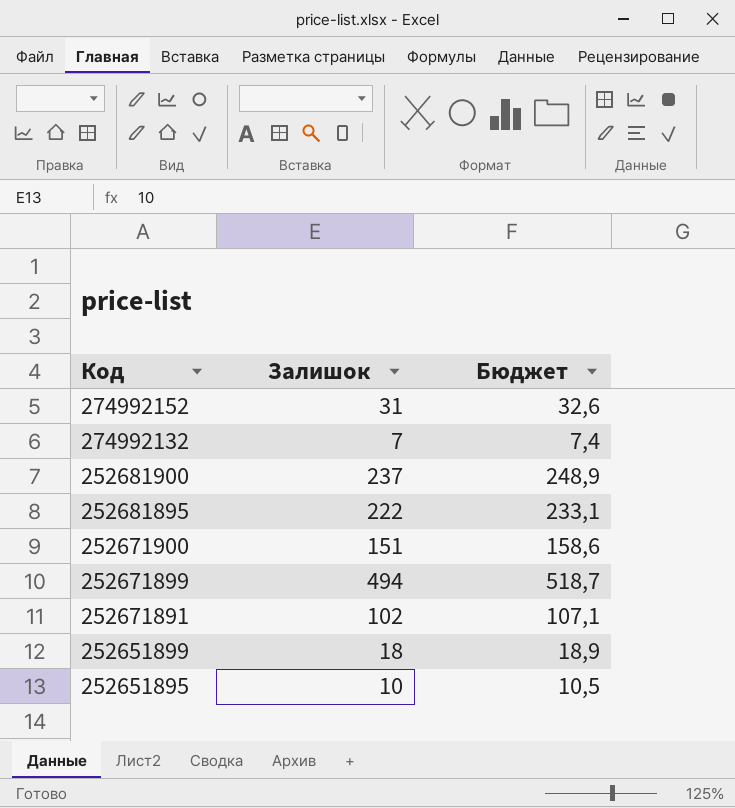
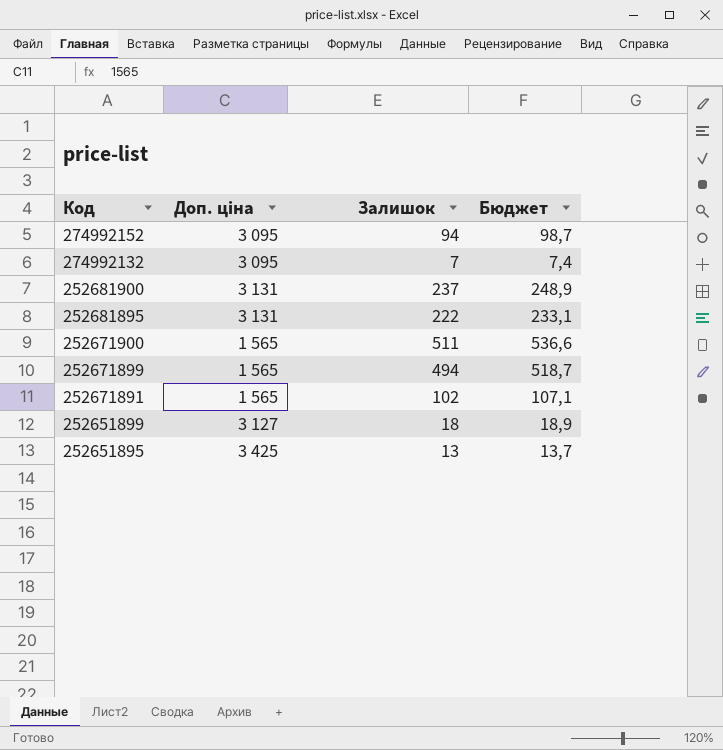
column Доп. ціна | position: none -> 2
274992152 | Залишок: 31 -> 94
274992152 | Бюджет: 32,6 -> 98,7
252671900 | Залишок: 151 -> 511
252671900 | Бюджет: 158,6 -> 536,6
252651895 | Залишок: 10 -> 13
252651895 | Бюджет: 10,5 -> 13,7

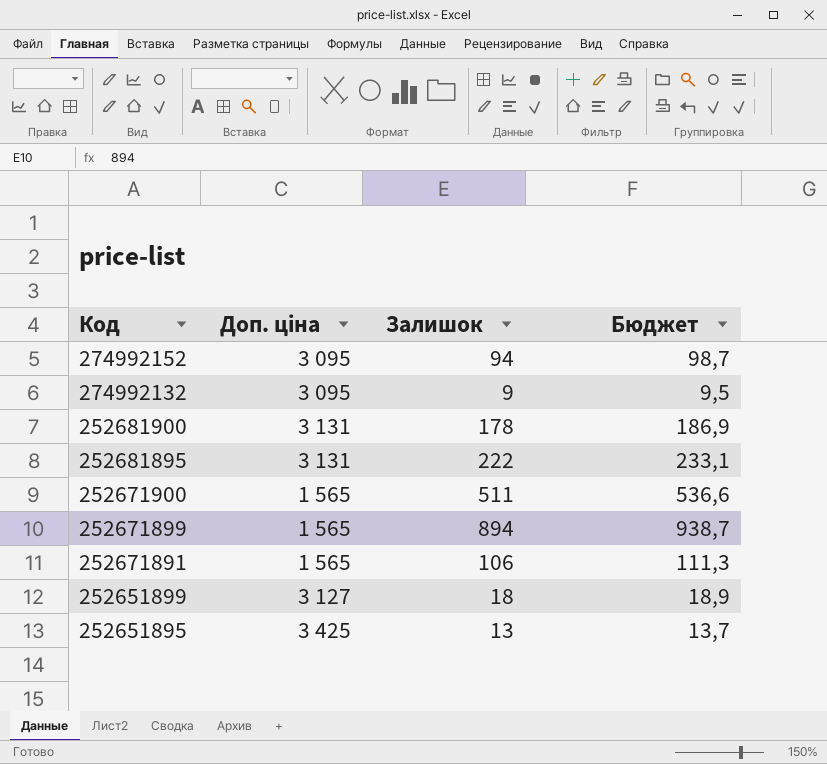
274992132 | Залишок: 7 -> 9
274992132 | Бюджет: 7,4 -> 9,5
252681900 | Залишок: 237 -> 178
252681900 | Бюджет: 248,9 -> 186,9
252671899 | Залишок: 494 -> 894
252671899 | Бюджет: 518,7 -> 938,7
252671891 | Залишок: 102 -> 106
252671891 | Бюджет: 107,1 -> 111,3

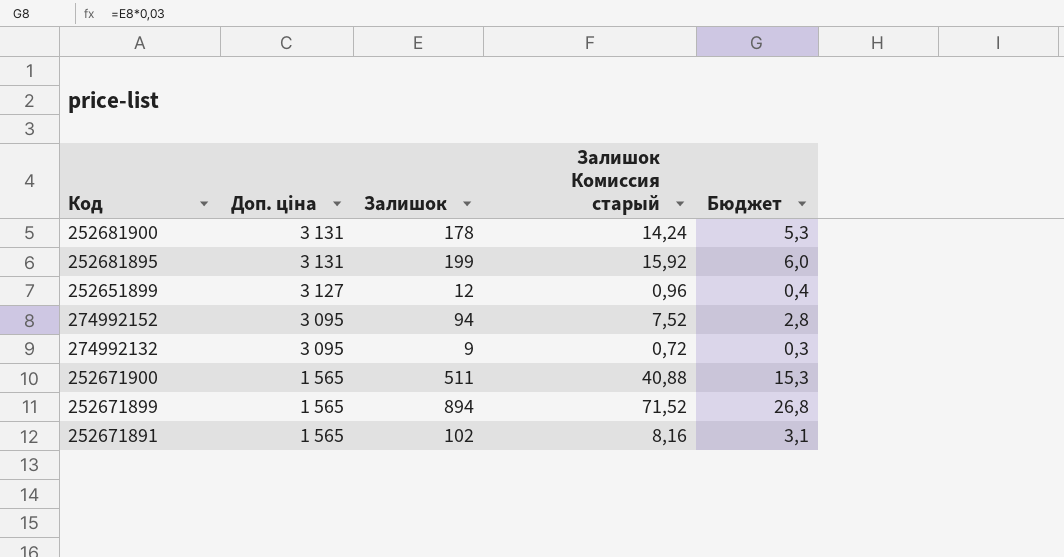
row order: Код descending -> Доп. ціна descending
column Залишок Комиссия старый | formula: none -> [Залишок] * 0,08
column Бюджет | formula: [Залишок] * 1,05 -> [Залишок] * 0,03
row 252651895: 3 425 | 13 | 13,7 -> none
252681895 | Залишок: 222 -> 199
252651899 | Залишок: 18 -> 12
252671891 | Залишок: 106 -> 102

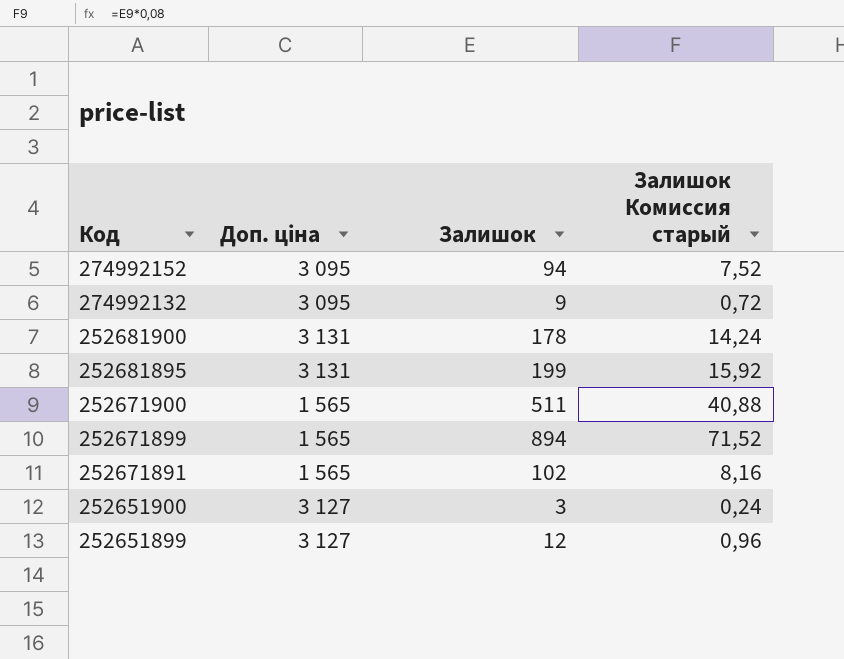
row order: Доп. ціна descending -> Код descending
column Бюджет | formula: [Залишок] * 0,03 -> none
row 252651900: none -> 3 127 | 3 | 0,24

